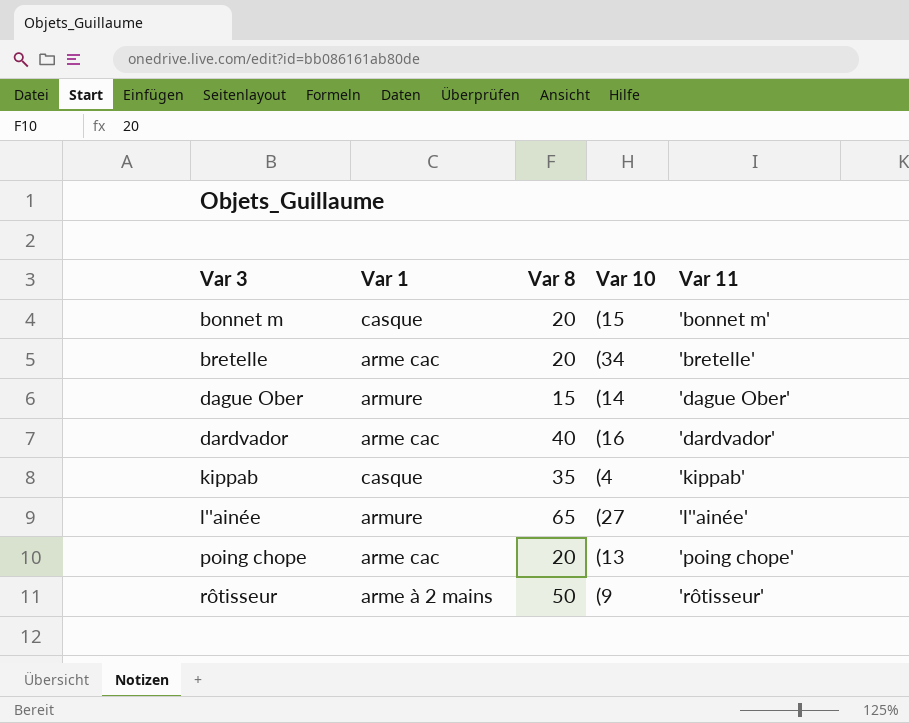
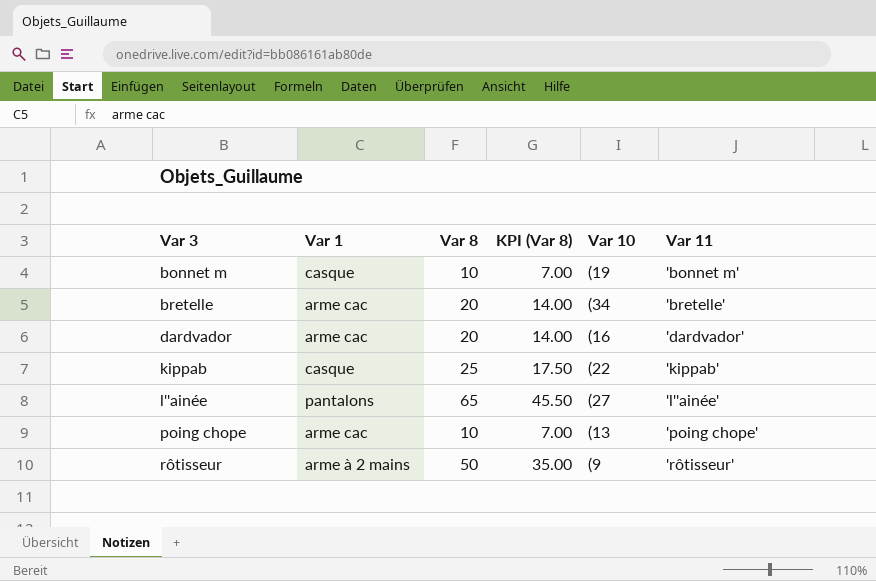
column KPI (Var 8) | formula: none -> [Var 8] * 0.7
row dague Ober: armure | 15 | (14 | 'dague Ober' -> none
bonnet m | Var 8: 20 -> 10
bonnet m | Var 10: (15 -> (19
dardvador | Var 8: 40 -> 20
kippab | Var 8: 35 -> 25
kippab | Var 10: (4 -> (22
l''ainée | Var 1: armure -> pantalons
poing chope | Var 8: 20 -> 10

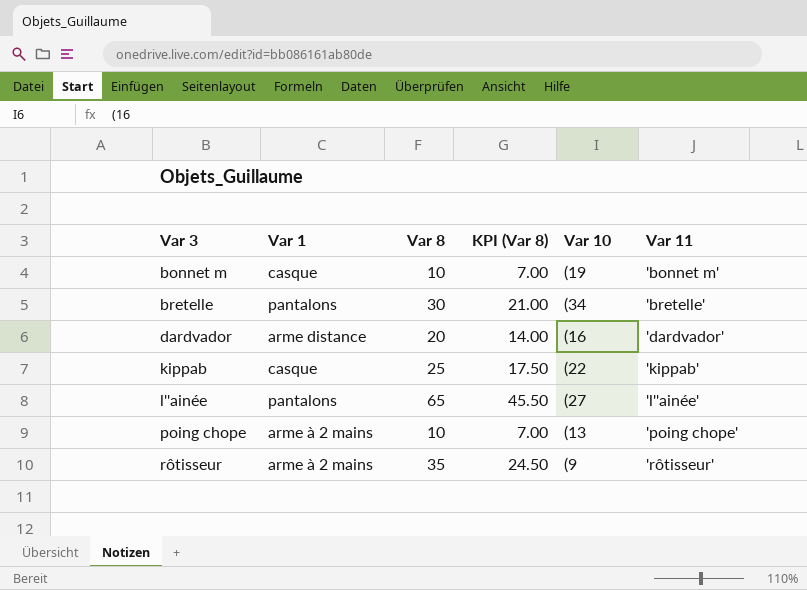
bretelle | Var 1: arme cac -> pantalons
bretelle | Var 8: 20 -> 30
bretelle | KPI (Var 8): 14.00 -> 21.00
dardvador | Var 1: arme cac -> arme distance
poing chope | Var 1: arme cac -> arme à 2 mains
rôtisseur | Var 8: 50 -> 35
rôtisseur | KPI (Var 8): 35.00 -> 24.50

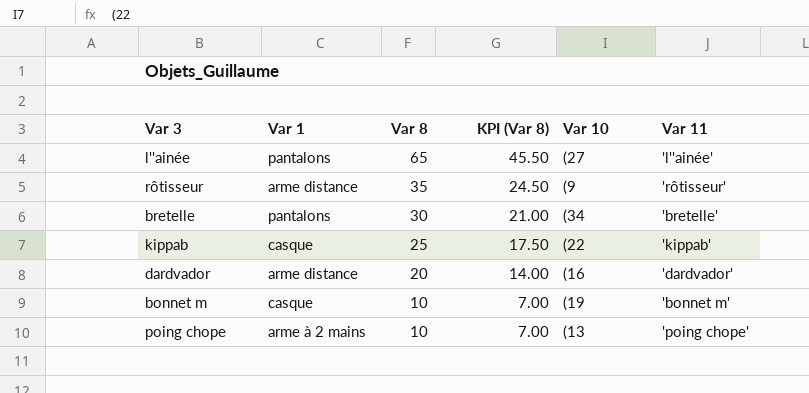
row order: Var 3 ascending -> Var 8 descending
rôtisseur | Var 1: arme à 2 mains -> arme distance

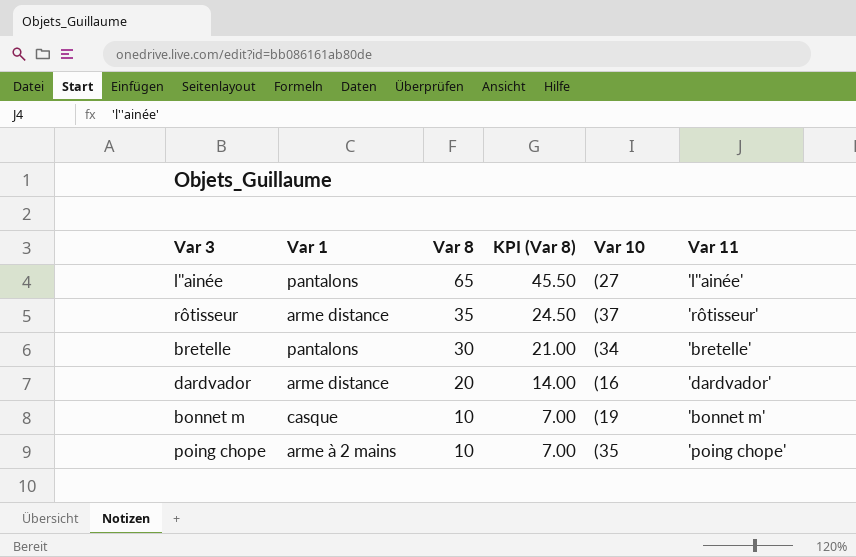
row kippab: casque | 25 | 17.50 | (22 | 'kippab' -> none
rôtisseur | Var 10: (9 -> (37
poing chope | Var 10: (13 -> (35

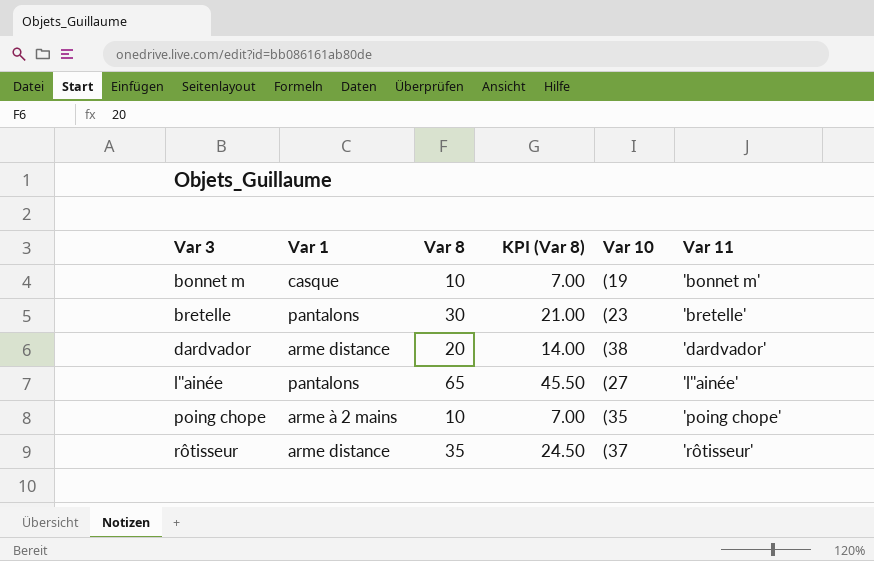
row order: Var 8 descending -> Var 3 ascending
bretelle | Var 10: (34 -> (23
dardvador | Var 10: (16 -> (38

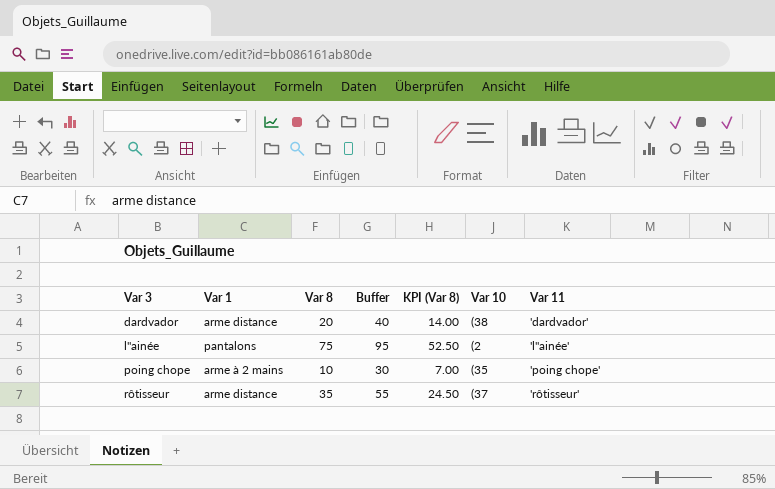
column Buffer | formula: none -> [Var 8] + 20
row bonnet m: casque | 10 | 7.00 | (19 | 'bonnet m' -> none
row bretelle: pantalons | 30 | 21.00 | (23 | 'bretelle' -> none
l''ainée | Var 8: 65 -> 75
l''ainée | KPI (Var 8): 45.50 -> 52.50
l''ainée | Var 10: (27 -> (2

